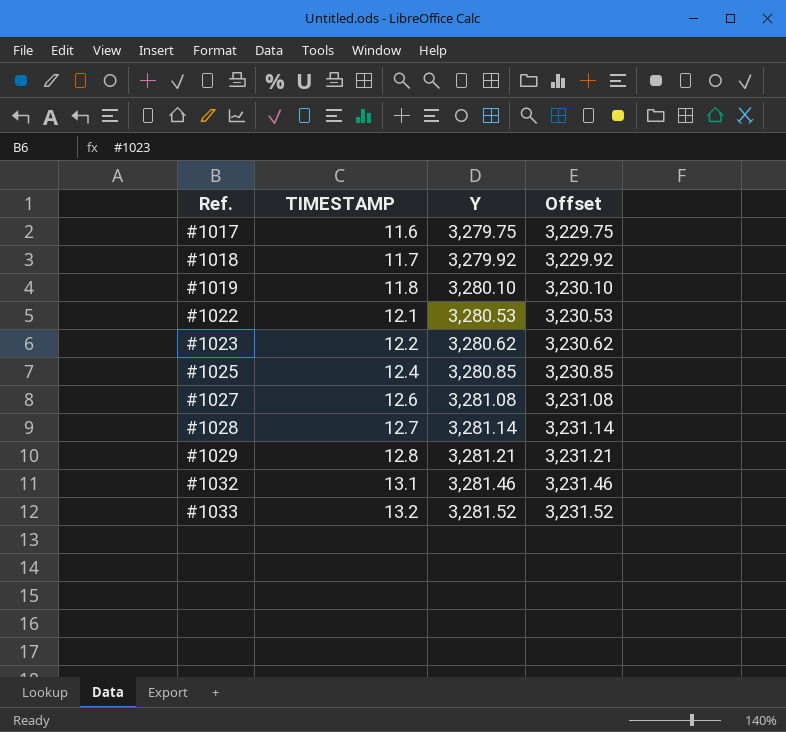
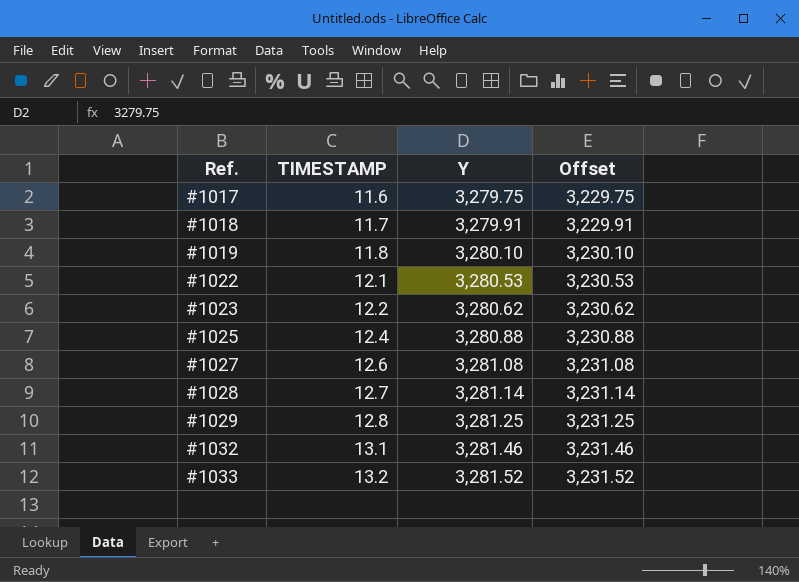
#1018 | Y: 3,279.92 -> 3,279.91
#1018 | Offset: 3,229.92 -> 3,229.91
#1025 | Y: 3,280.85 -> 3,280.88
#1025 | Offset: 3,230.85 -> 3,230.88
#1029 | Y: 3,281.21 -> 3,281.25
#1029 | Offset: 3,231.21 -> 3,231.25

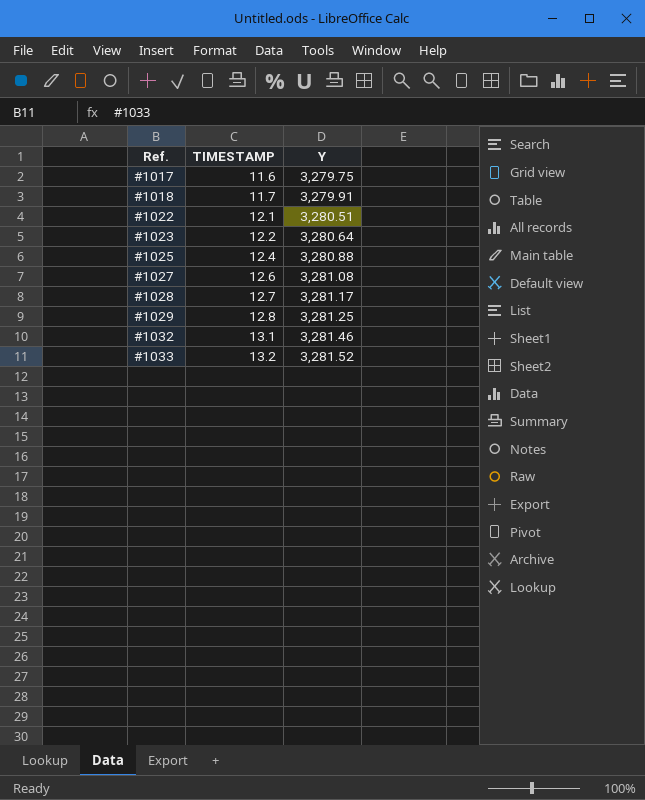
column Offset | formula: [Y] - 50 -> none
row #1019: 11.8 | 3,280.10 | 3,230.10 -> none
#1022 | Y: 3,280.53 -> 3,280.51
#1023 | Y: 3,280.62 -> 3,280.64
#1028 | Y: 3,281.14 -> 3,281.17

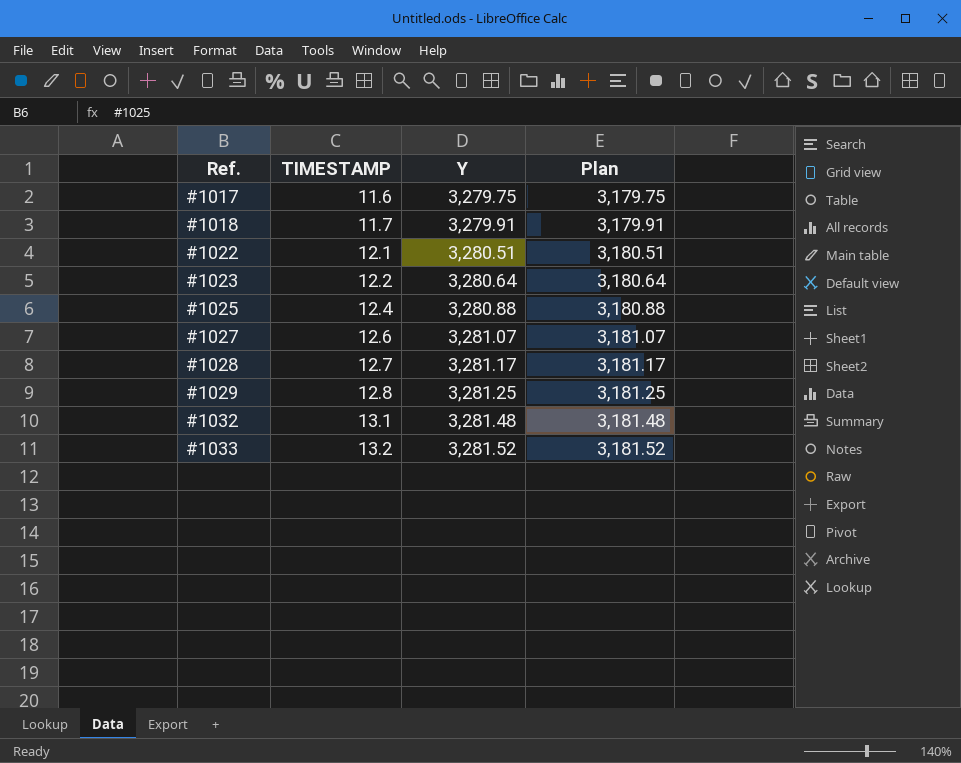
column Plan | formula: none -> [Y] - 100
#1027 | Y: 3,281.08 -> 3,281.07
#1032 | Y: 3,281.46 -> 3,281.48

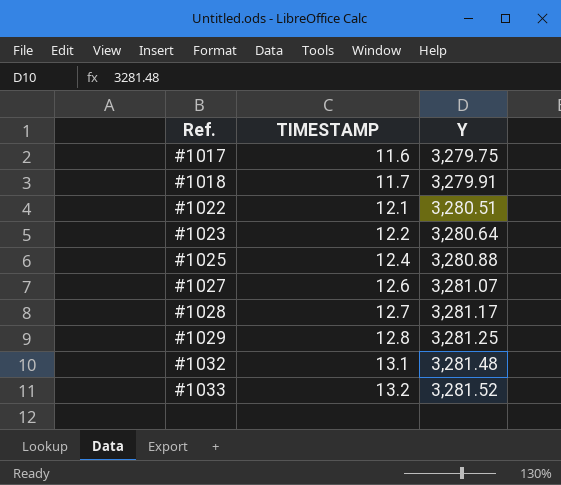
column Plan | formula: [Y] - 100 -> none

